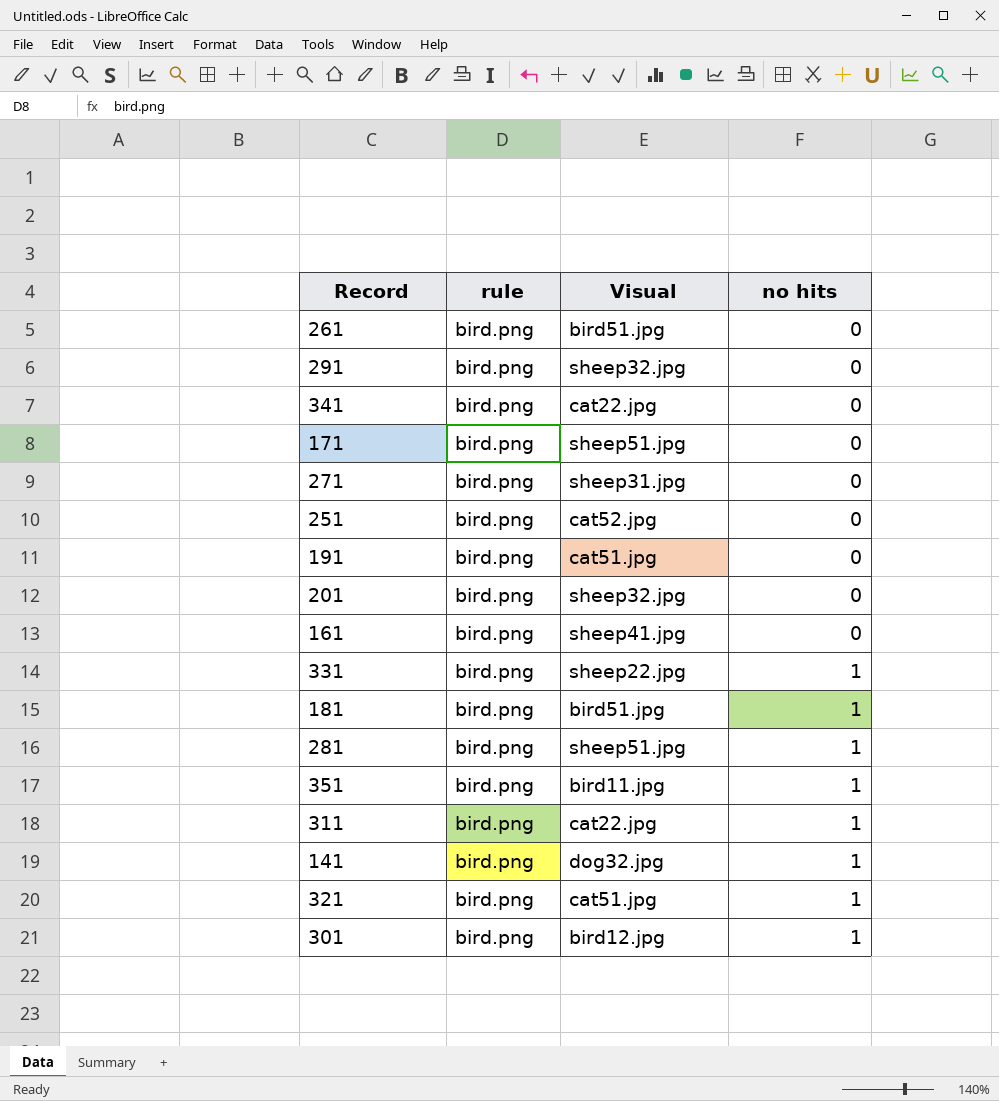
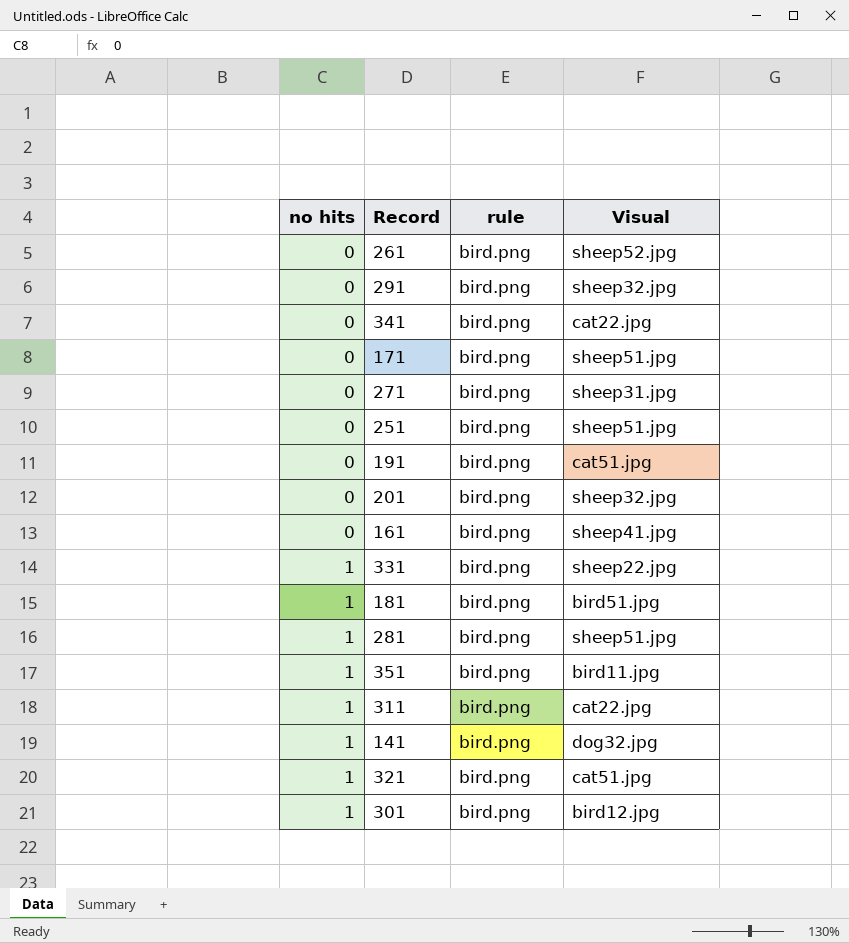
column no hits | position: 4 -> 1
261 | Visual: bird51.jpg -> sheep52.jpg
251 | Visual: cat52.jpg -> sheep51.jpg

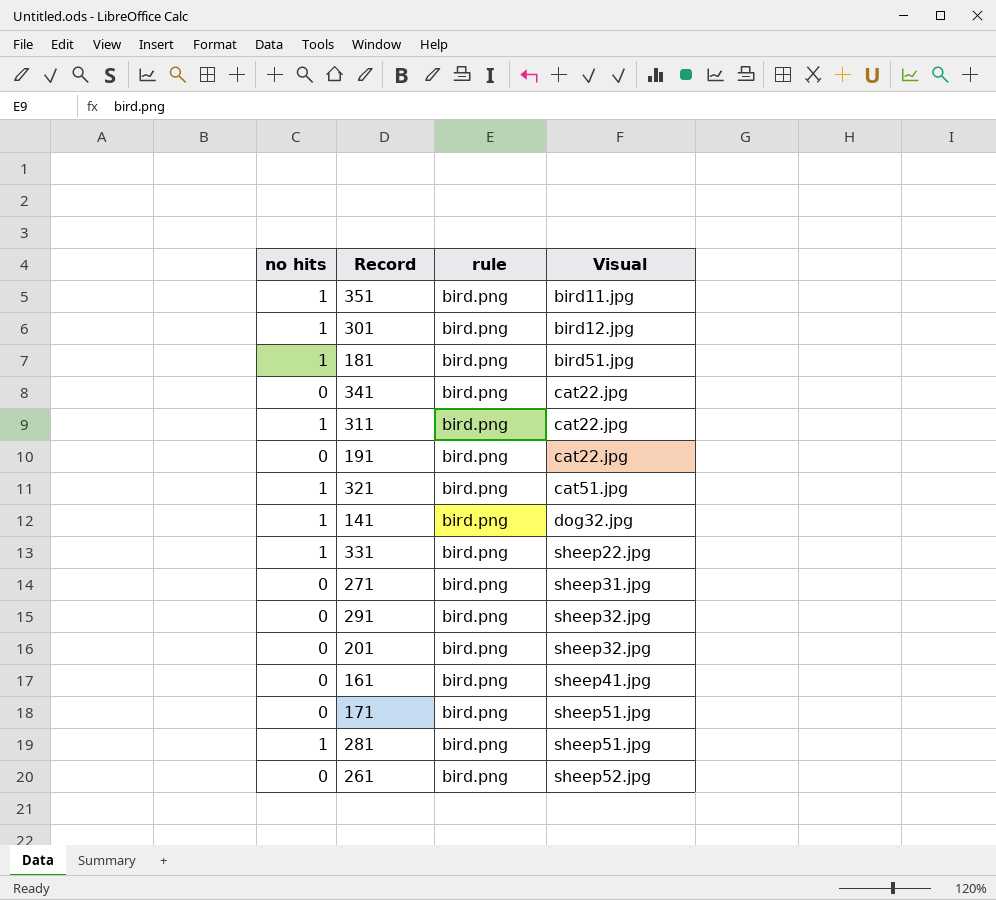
row order: no hits ascending -> Visual ascending
row 251: 0 | bird.png | sheep51.jpg -> none
191 | Visual: cat51.jpg -> cat22.jpg

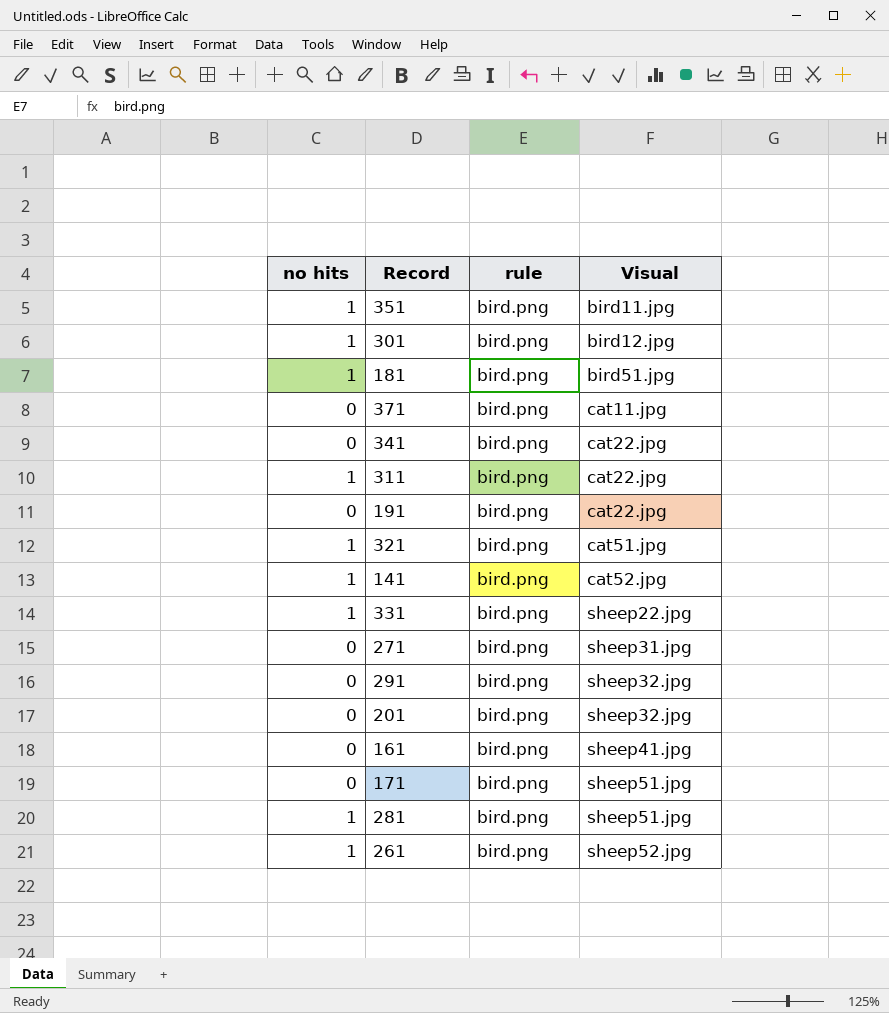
row 371: none -> 0 | bird.png | cat11.jpg
141 | Visual: dog32.jpg -> cat52.jpg
261 | no hits: 0 -> 1

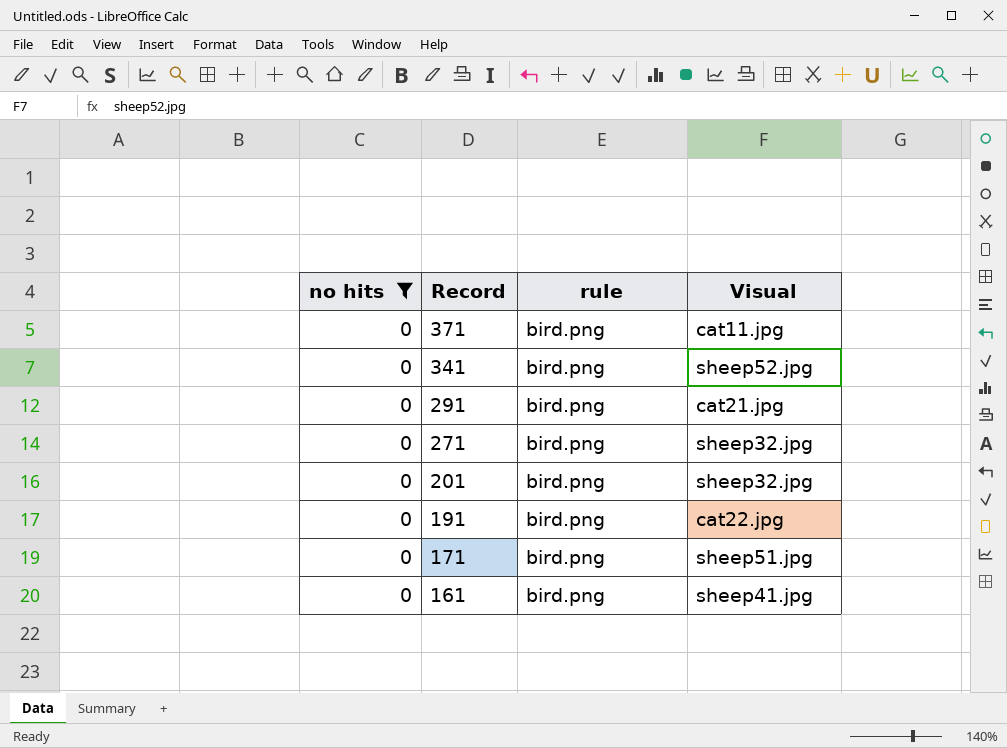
filter: none -> no hits = 0
row order: Visual ascending -> Record descending
341 | Visual: cat22.jpg -> sheep52.jpg
291 | Visual: sheep32.jpg -> cat21.jpg
271 | Visual: sheep31.jpg -> sheep32.jpg

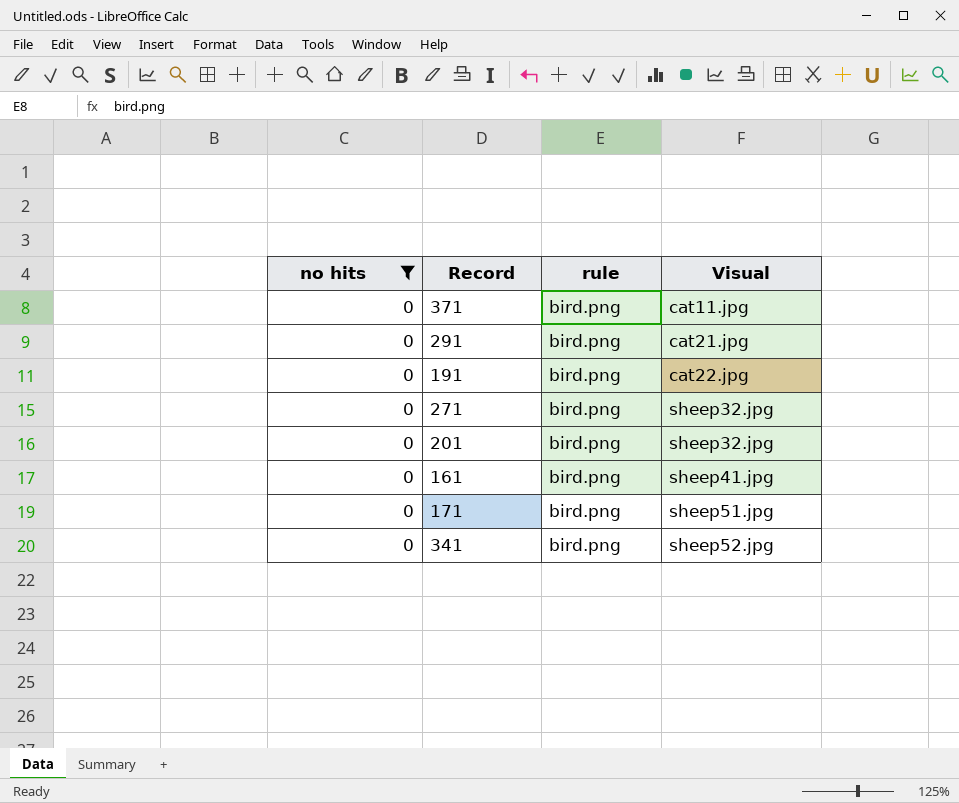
row order: Record descending -> Visual ascending

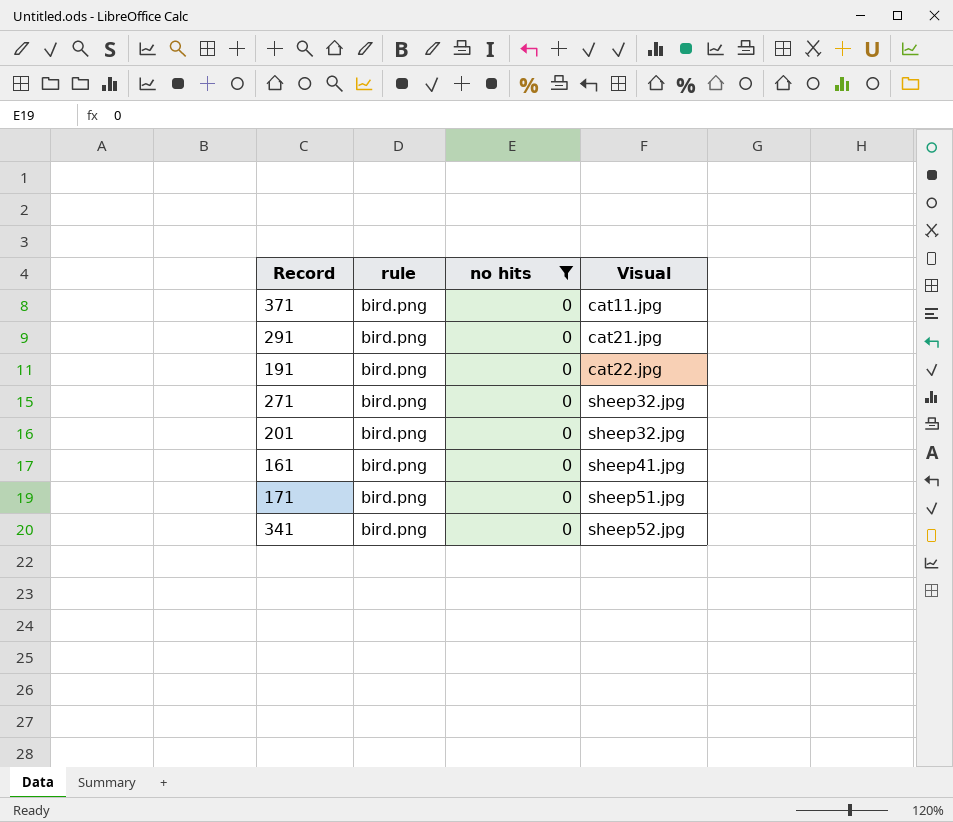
column no hits | position: 1 -> 3

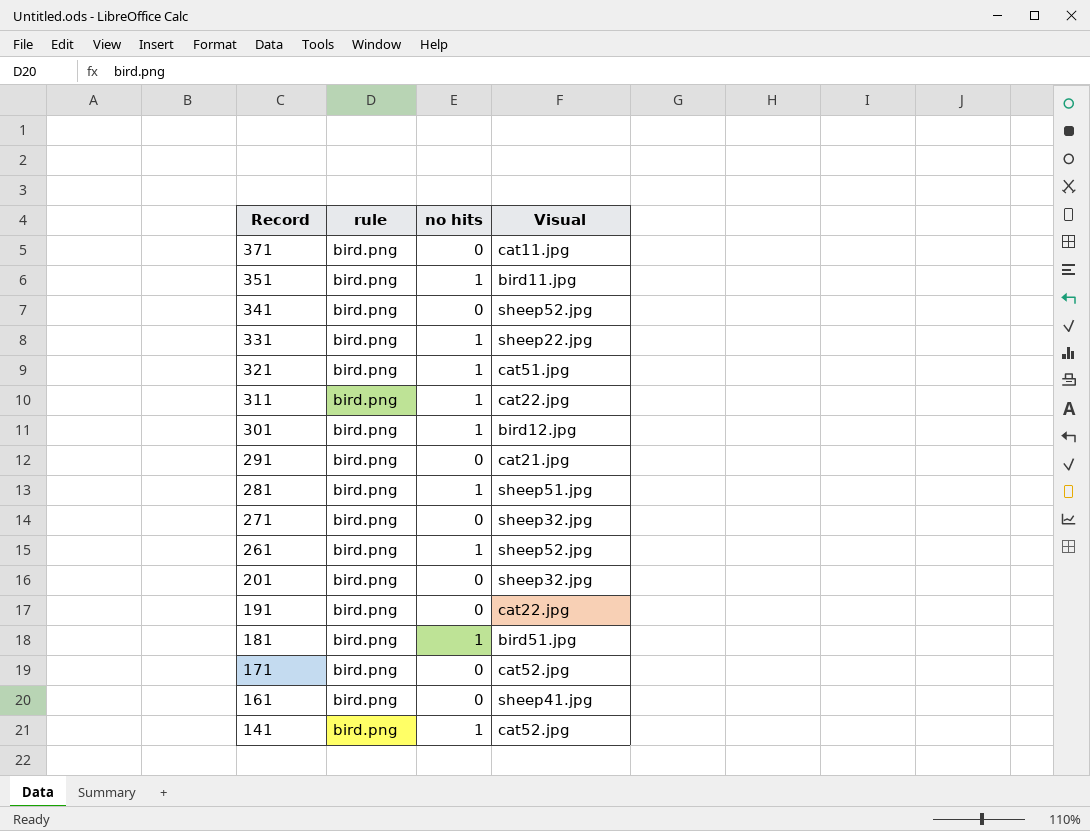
filter: no hits = 0 -> none
row order: Visual ascending -> Record descending
171 | Visual: sheep51.jpg -> cat52.jpg

